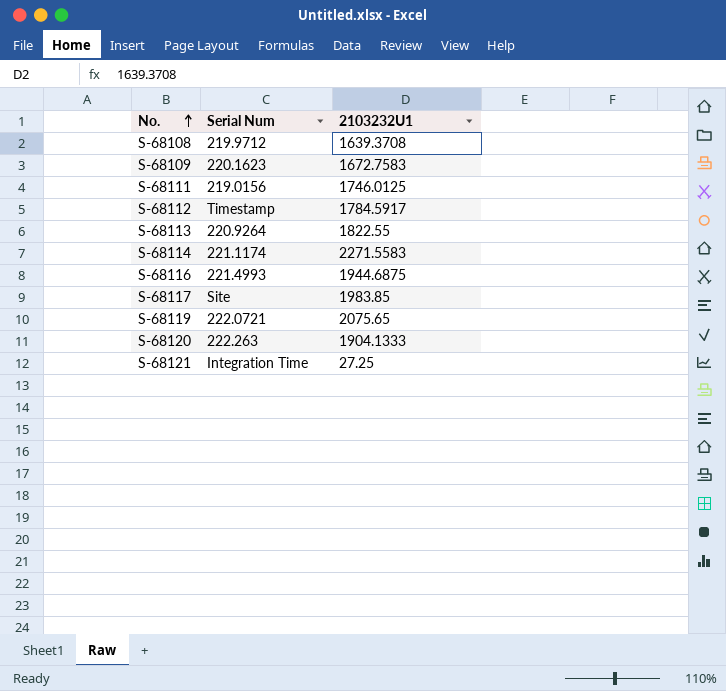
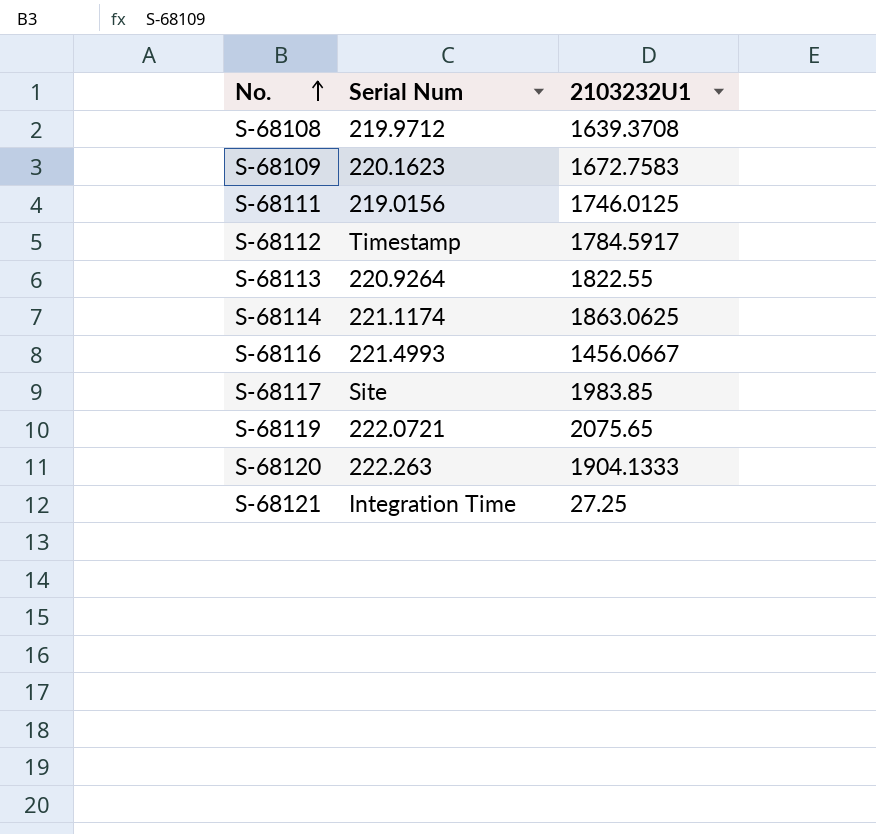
S-68114 | 2103232U1: 2271.5583 -> 1863.0625
S-68116 | 2103232U1: 1944.6875 -> 1456.0667

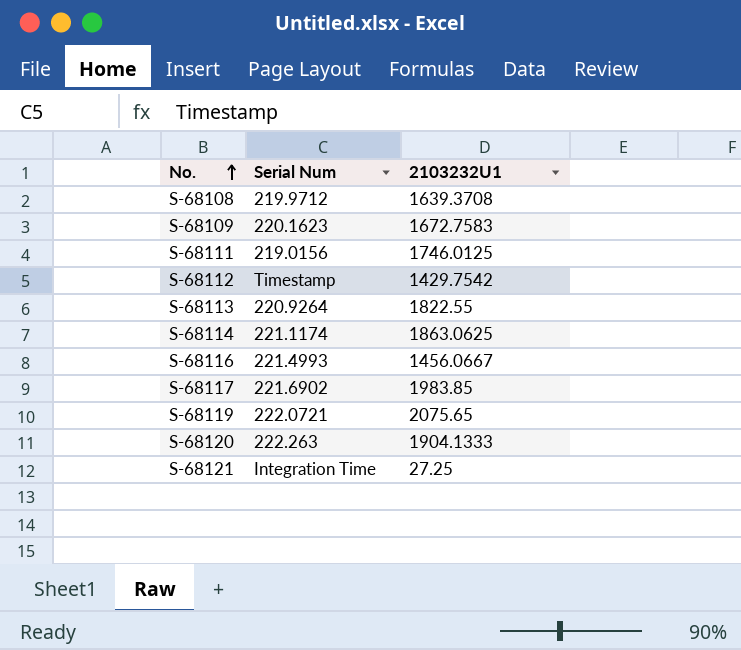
S-68112 | 2103232U1: 1784.5917 -> 1429.7542
S-68117 | Serial Num: Site -> 221.6902

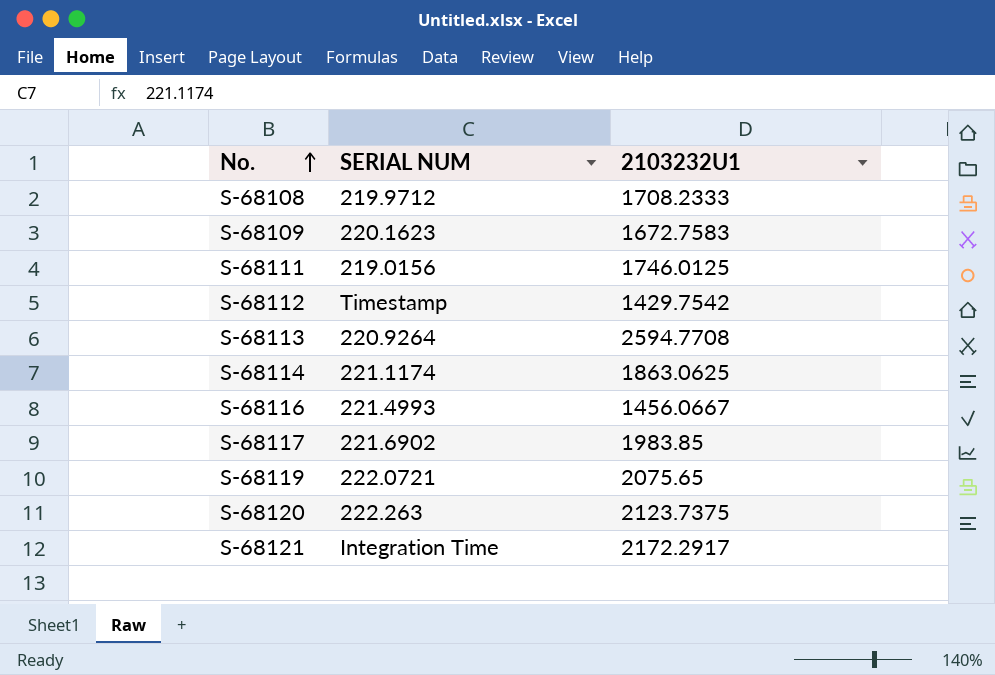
column name: Serial Num -> SERIAL NUM
S-68108 | 2103232U1: 1639.3708 -> 1708.2333
S-68113 | 2103232U1: 1822.55 -> 2594.7708
S-68120 | 2103232U1: 1904.1333 -> 2123.7375
S-68121 | 2103232U1: 27.25 -> 2172.2917

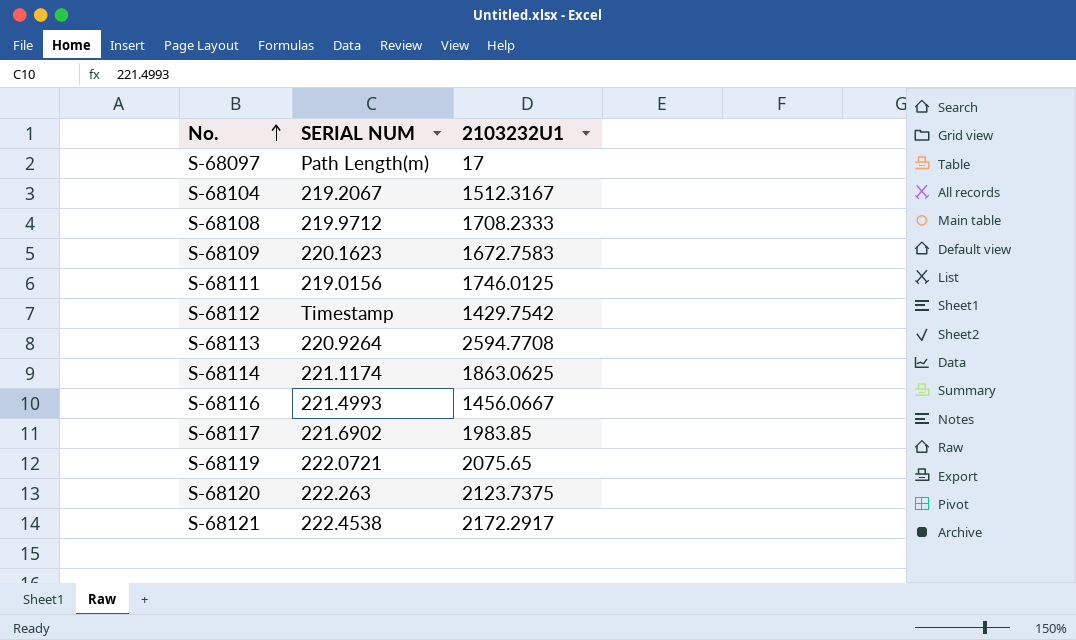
row S-68097: none -> Path Length(m) | 17
row S-68104: none -> 219.2067 | 1512.3167
S-68121 | SERIAL NUM: Integration Time -> 222.4538

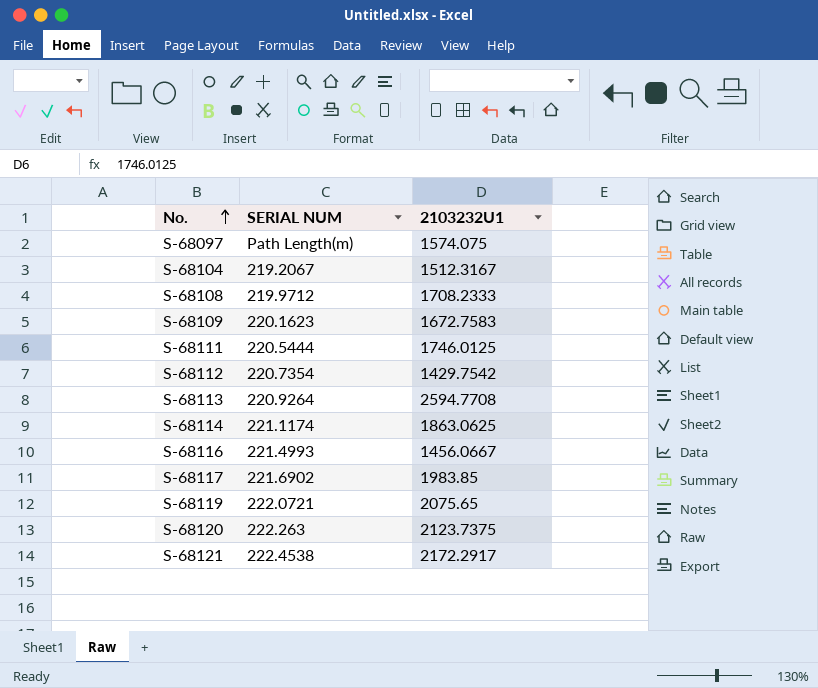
S-68097 | 2103232U1: 17 -> 1574.075
S-68111 | SERIAL NUM: 219.0156 -> 220.5444
S-68112 | SERIAL NUM: Timestamp -> 220.7354

